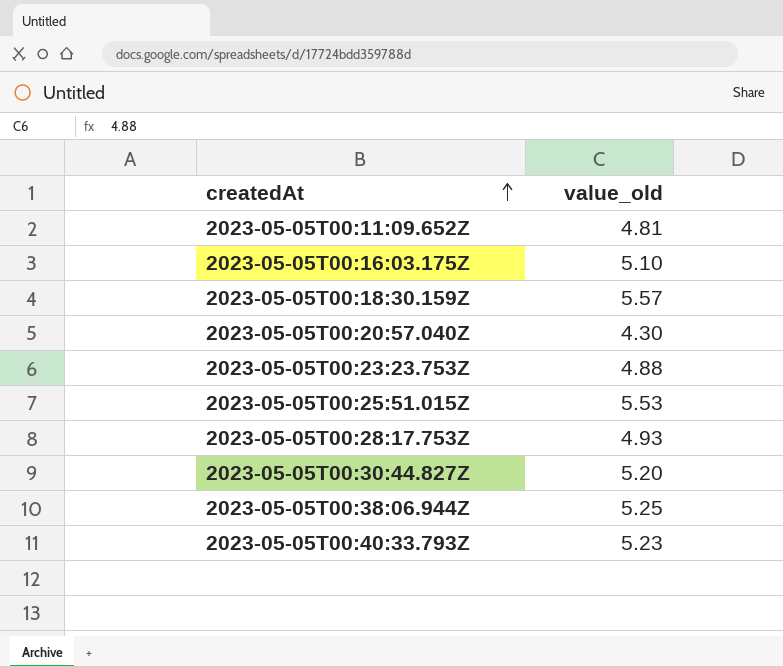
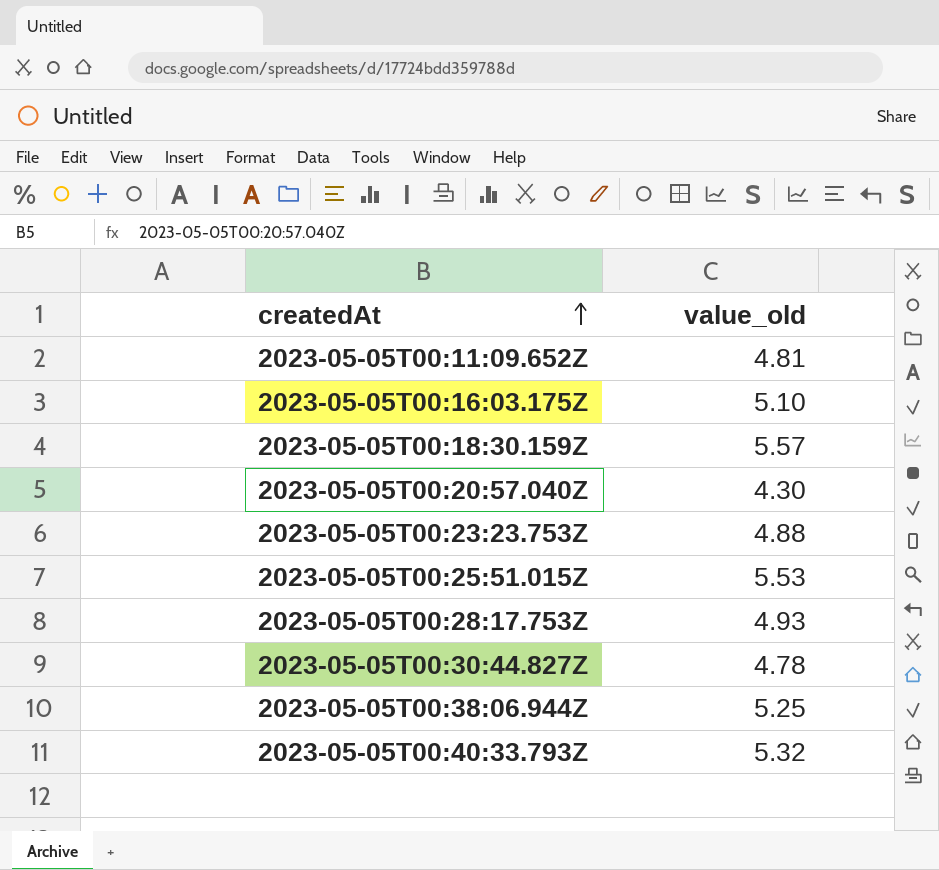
2023-05-05T00:30:44.827Z | value_old: 5.20 -> 4.78
2023-05-05T00:40:33.793Z | value_old: 5.23 -> 5.32

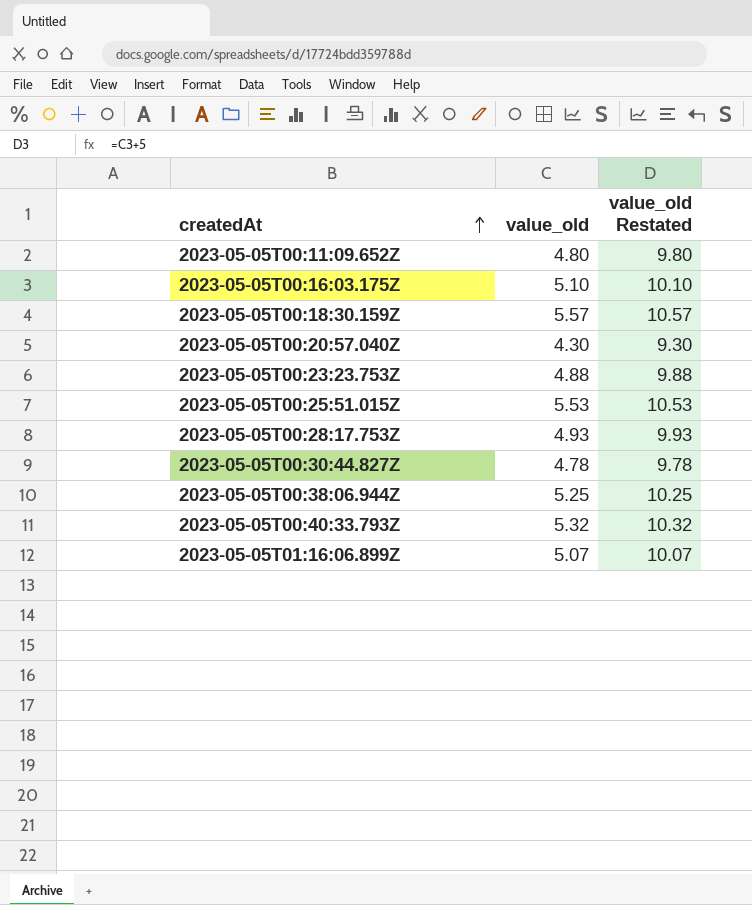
column value_old Restated | formula: none -> [value_old] + 5
2023-05-05T00:11:09.652Z | value_old: 4.81 -> 4.80
row 2023-05-05T01:16:06.899Z: none -> 5.07 | 10.07

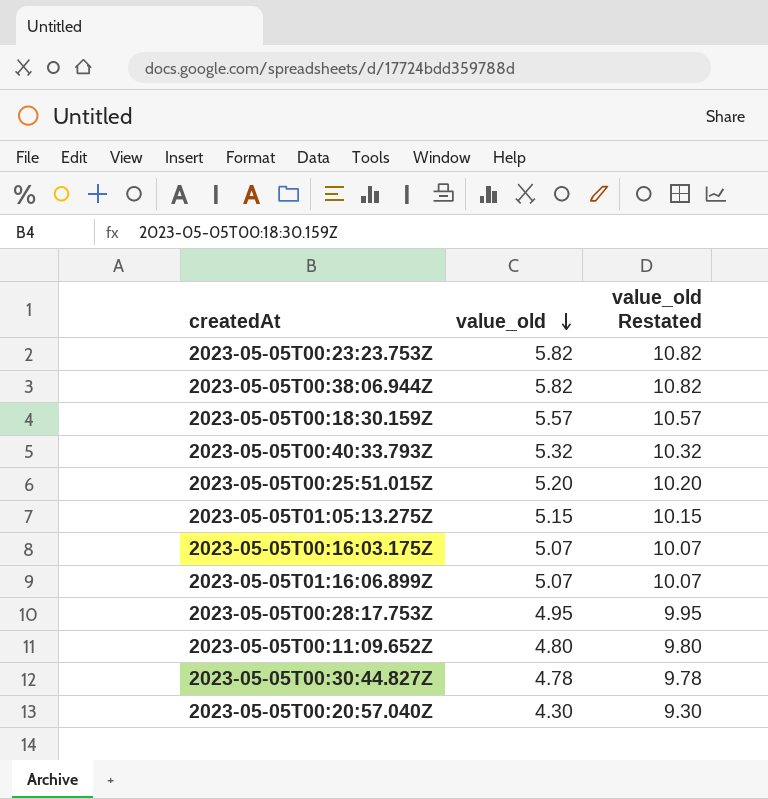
row order: createdAt ascending -> value_old descending
2023-05-05T00:23:23.753Z | value_old: 4.88 -> 5.82
2023-05-05T00:23:23.753Z | value_old Restated: 9.88 -> 10.82
2023-05-05T00:38:06.944Z | value_old: 5.25 -> 5.82
2023-05-05T00:38:06.944Z | value_old Restated: 10.25 -> 10.82
2023-05-05T00:25:51.015Z | value_old: 5.53 -> 5.20
2023-05-05T00:25:51.015Z | value_old Restated: 10.53 -> 10.20
row 2023-05-05T01:05:13.275Z: none -> 5.15 | 10.15
2023-05-05T00:16:03.175Z | value_old: 5.10 -> 5.07
2023-05-05T00:16:03.175Z | value_old Restated: 10.10 -> 10.07
2023-05-05T00:28:17.753Z | value_old: 4.93 -> 4.95
2023-05-05T00:28:17.753Z | value_old Restated: 9.93 -> 9.95

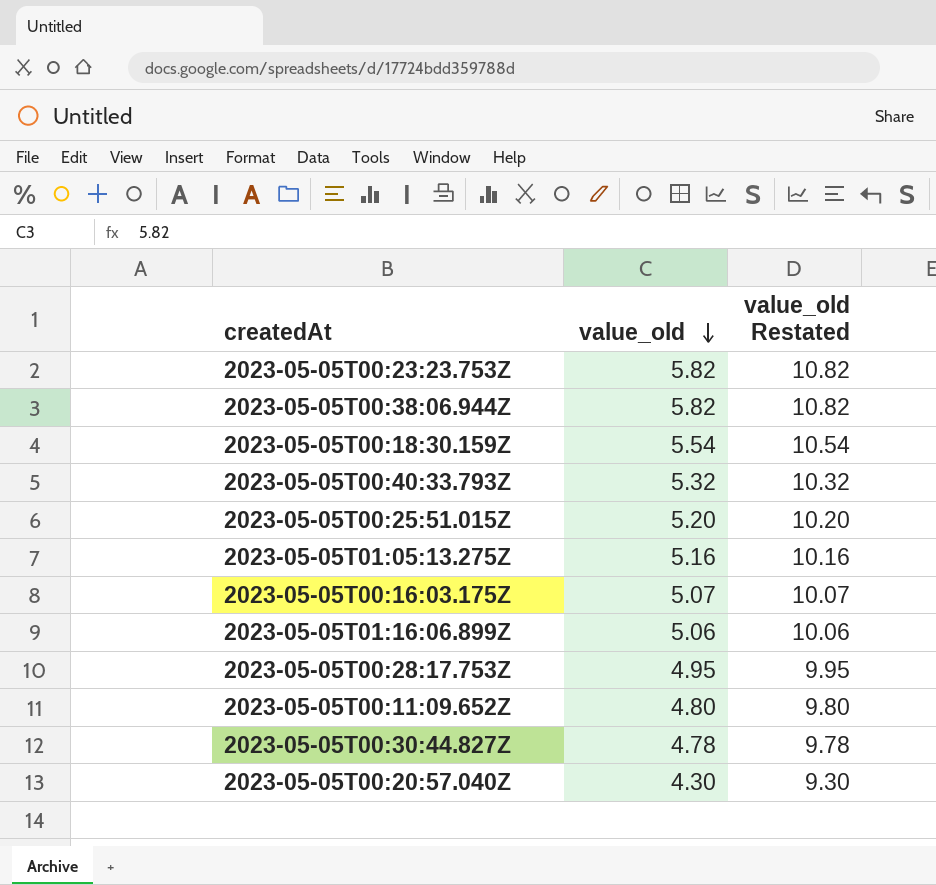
2023-05-05T00:18:30.159Z | value_old: 5.57 -> 5.54
2023-05-05T00:18:30.159Z | value_old Restated: 10.57 -> 10.54
2023-05-05T01:05:13.275Z | value_old: 5.15 -> 5.16
2023-05-05T01:05:13.275Z | value_old Restated: 10.15 -> 10.16
2023-05-05T01:16:06.899Z | value_old: 5.07 -> 5.06
2023-05-05T01:16:06.899Z | value_old Restated: 10.07 -> 10.06

